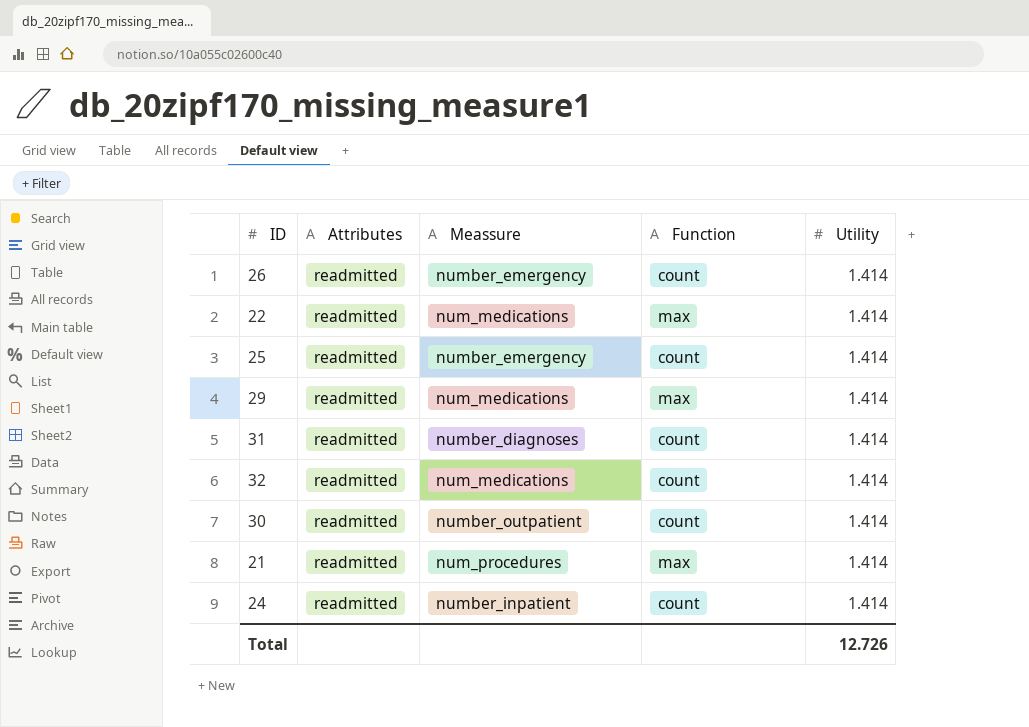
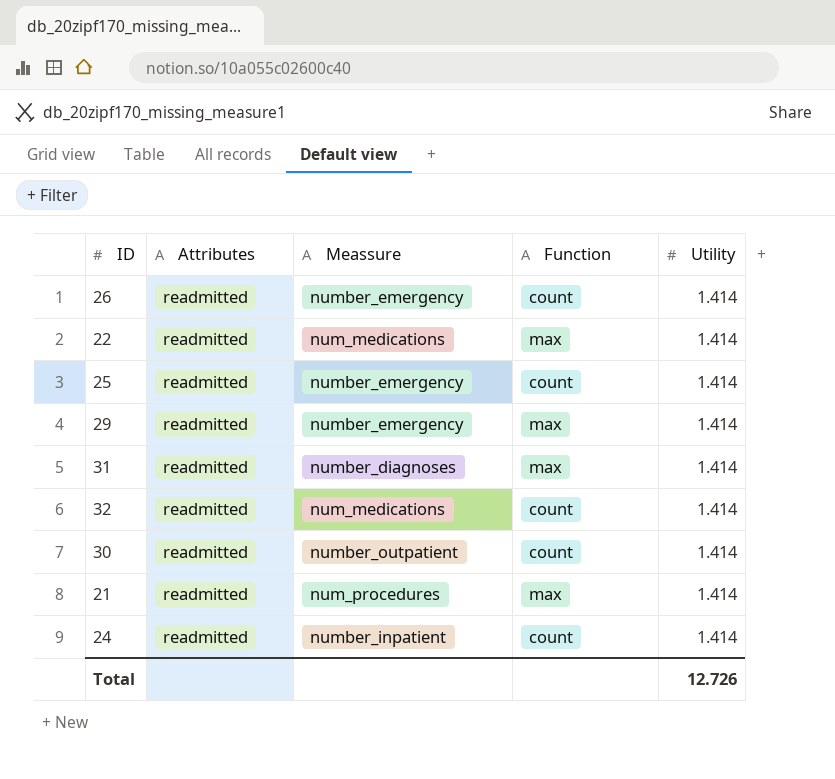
29 | Meassure: num_medications -> number_emergency
31 | Function: count -> max

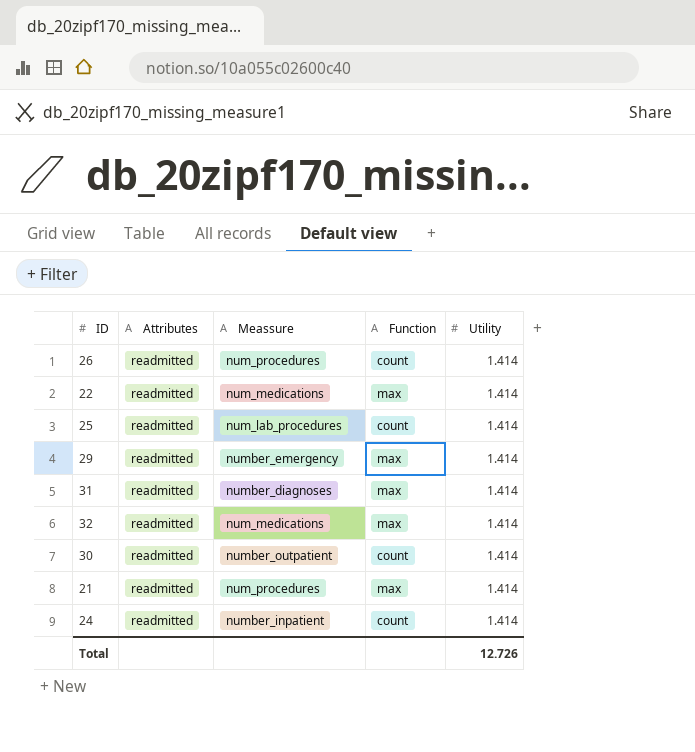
26 | Meassure: number_emergency -> num_procedures
25 | Meassure: number_emergency -> num_lab_procedures
32 | Function: count -> max

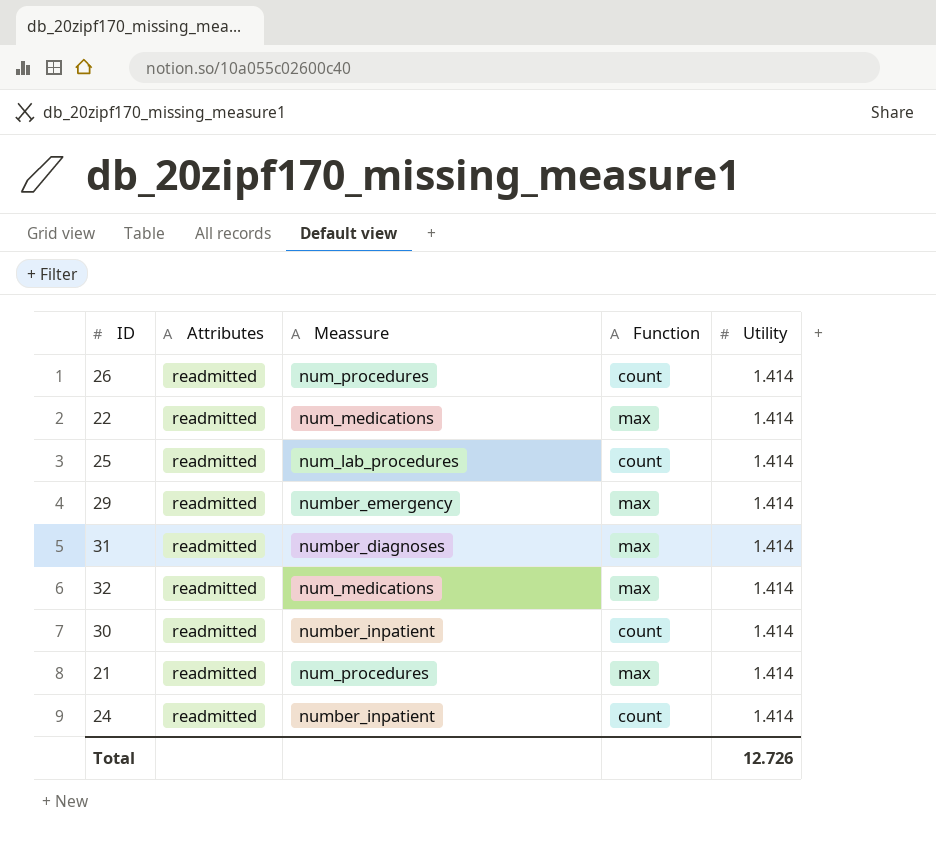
30 | Meassure: number_outpatient -> number_inpatient

